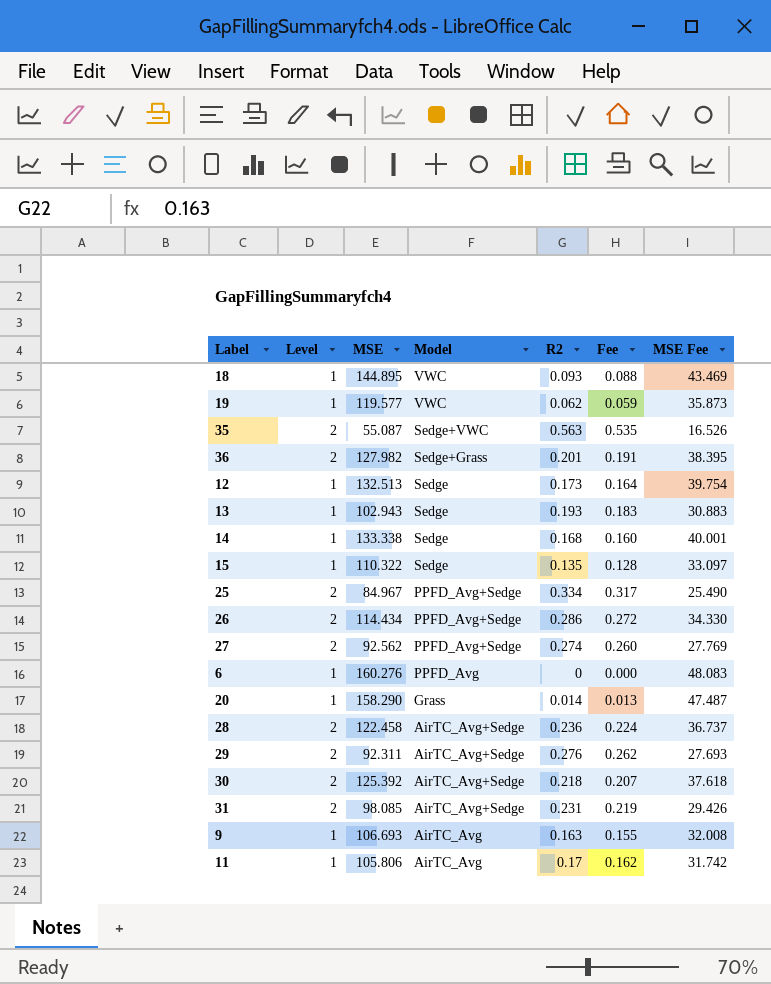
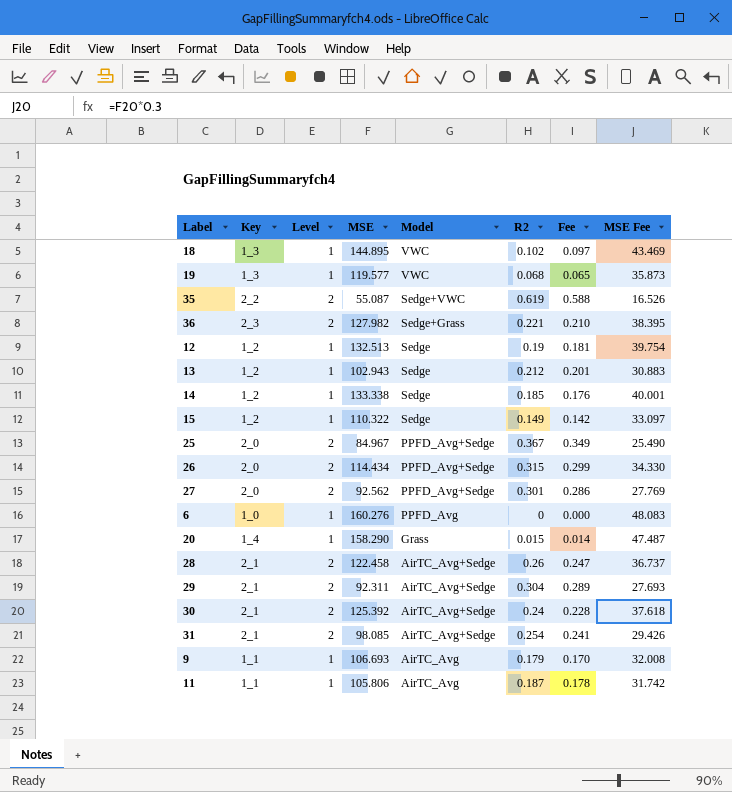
column Key | position: none -> 2
18 | R2: 0.093 -> 0.102
18 | Fee: 0.088 -> 0.097
19 | R2: 0.062 -> 0.068
19 | Fee: 0.059 -> 0.065
35 | R2: 0.563 -> 0.619
35 | Fee: 0.535 -> 0.588
36 | R2: 0.201 -> 0.221
36 | Fee: 0.191 -> 0.210
12 | R2: 0.173 -> 0.19
12 | Fee: 0.164 -> 0.181
13 | R2: 0.193 -> 0.212
13 | Fee: 0.183 -> 0.201
14 | R2: 0.168 -> 0.185
14 | Fee: 0.160 -> 0.176
15 | R2: 0.135 -> 0.149
15 | Fee: 0.128 -> 0.142
25 | R2: 0.334 -> 0.367
25 | Fee: 0.317 -> 0.349
26 | R2: 0.286 -> 0.315
26 | Fee: 0.272 -> 0.299
27 | R2: 0.274 -> 0.301
27 | Fee: 0.260 -> 0.286
20 | R2: 0.014 -> 0.015
20 | Fee: 0.013 -> 0.014
28 | R2: 0.236 -> 0.26
28 | Fee: 0.224 -> 0.247
29 | R2: 0.276 -> 0.304
29 | Fee: 0.262 -> 0.289
30 | R2: 0.218 -> 0.24
30 | Fee: 0.207 -> 0.228
31 | R2: 0.231 -> 0.254
31 | Fee: 0.219 -> 0.241
9 | R2: 0.163 -> 0.179
9 | Fee: 0.155 -> 0.170
11 | R2: 0.17 -> 0.187
11 | Fee: 0.162 -> 0.178

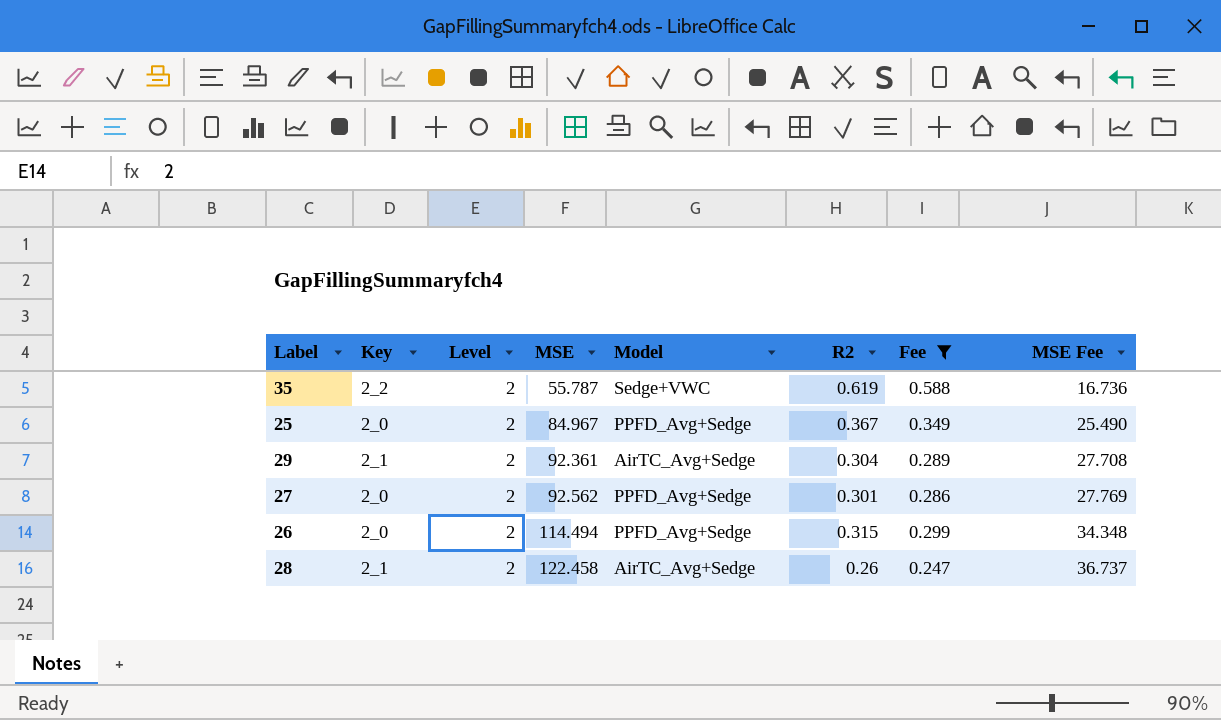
filter: none -> Fee >= 0.247
row order: Model descending -> MSE ascending
35 | MSE: 55.087 -> 55.787
35 | MSE Fee: 16.526 -> 16.736
29 | MSE: 92.311 -> 92.361
29 | MSE Fee: 27.693 -> 27.708
26 | MSE: 114.434 -> 114.494
26 | MSE Fee: 34.330 -> 34.348

